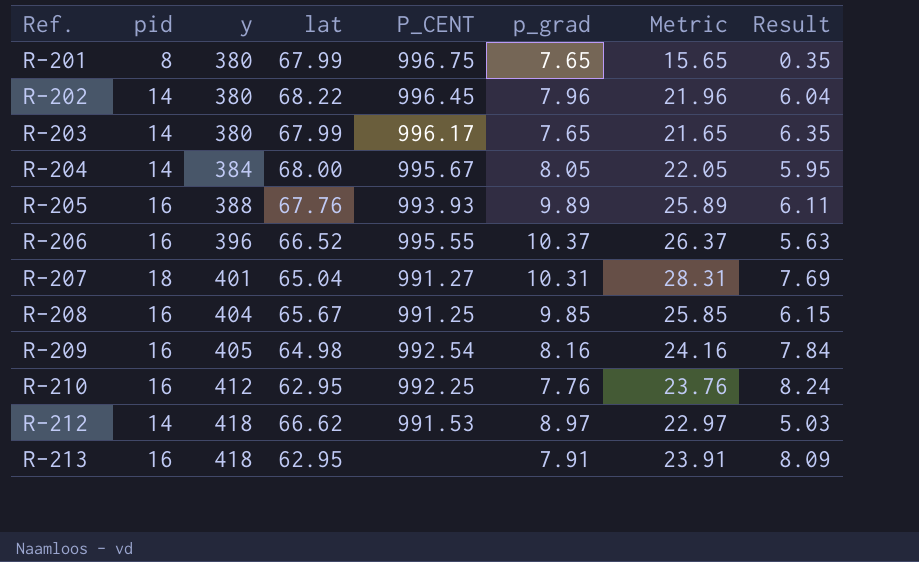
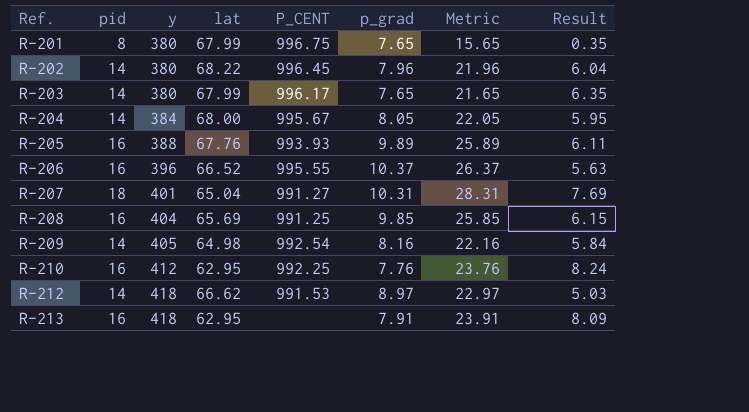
R-208 | lat: 65.67 -> 65.69
R-209 | pid: 16 -> 14
R-209 | Metric: 24.16 -> 22.16
R-209 | Result: 7.84 -> 5.84

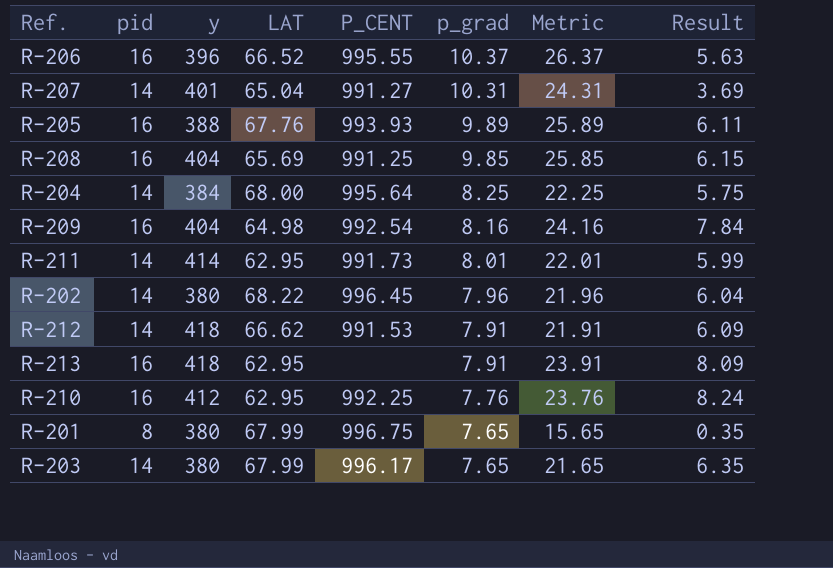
row order: Ref. ascending -> p_grad descending
column name: lat -> LAT
R-207 | pid: 18 -> 14
R-207 | Metric: 28.31 -> 24.31
R-207 | Result: 7.69 -> 3.69
R-204 | P_CENT: 995.67 -> 995.64
R-204 | p_grad: 8.05 -> 8.25
R-204 | Metric: 22.05 -> 22.25
R-204 | Result: 5.95 -> 5.75
R-209 | pid: 14 -> 16
R-209 | y: 405 -> 404
R-209 | Metric: 22.16 -> 24.16
R-209 | Result: 5.84 -> 7.84
row R-211: none -> 14 | 414 | 62.95 | 991.73 | 8.01 | 22.01 | 5.99
R-212 | p_grad: 8.97 -> 7.91
R-212 | Metric: 22.97 -> 21.91
R-212 | Result: 5.03 -> 6.09

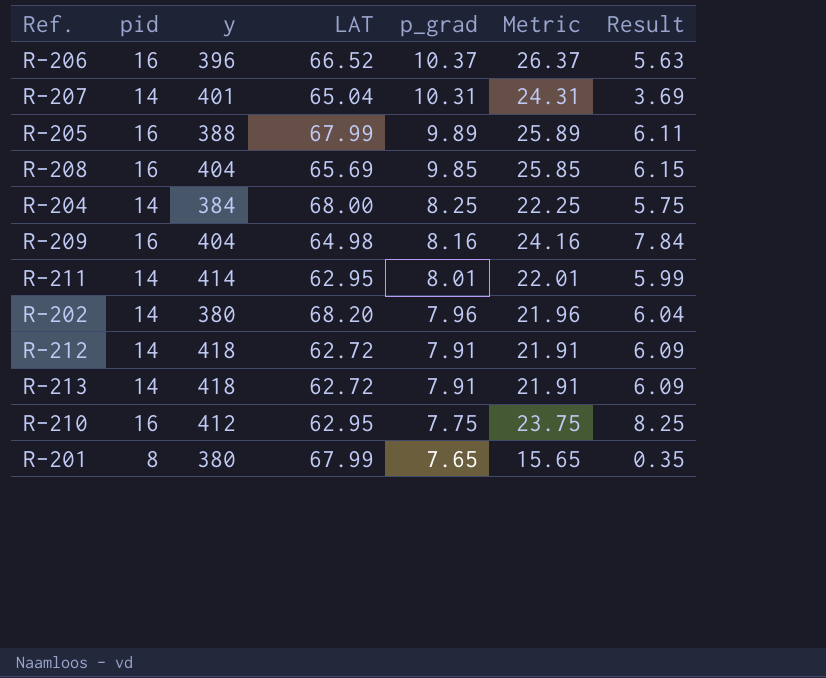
column P_CENT | position: 5 -> none
row R-203: 14 | 380 | 67.99 | 996.17 | 7.65 | 21.65 | 6.35 -> none
R-205 | LAT: 67.76 -> 67.99
R-202 | LAT: 68.22 -> 68.20
R-212 | LAT: 66.62 -> 62.72
R-213 | pid: 16 -> 14
R-213 | LAT: 62.95 -> 62.72
R-213 | Metric: 23.91 -> 21.91
R-213 | Result: 8.09 -> 6.09
R-210 | p_grad: 7.76 -> 7.75
R-210 | Metric: 23.76 -> 23.75
R-210 | Result: 8.24 -> 8.25

